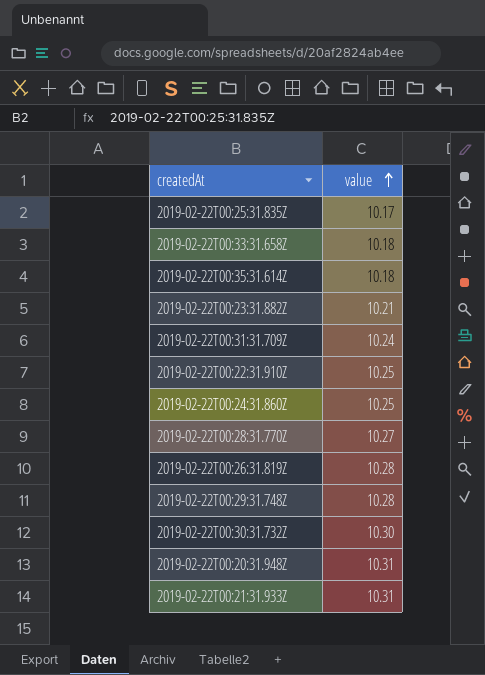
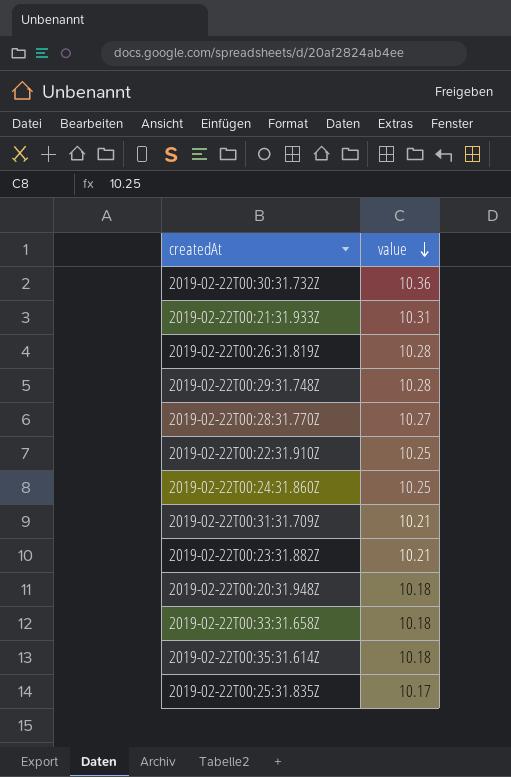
row order: value ascending -> value descending
2019-02-22T00:30:31.732Z | value: 10.30 -> 10.36
2019-02-22T00:31:31.709Z | value: 10.24 -> 10.21
2019-02-22T00:20:31.948Z | value: 10.31 -> 10.18

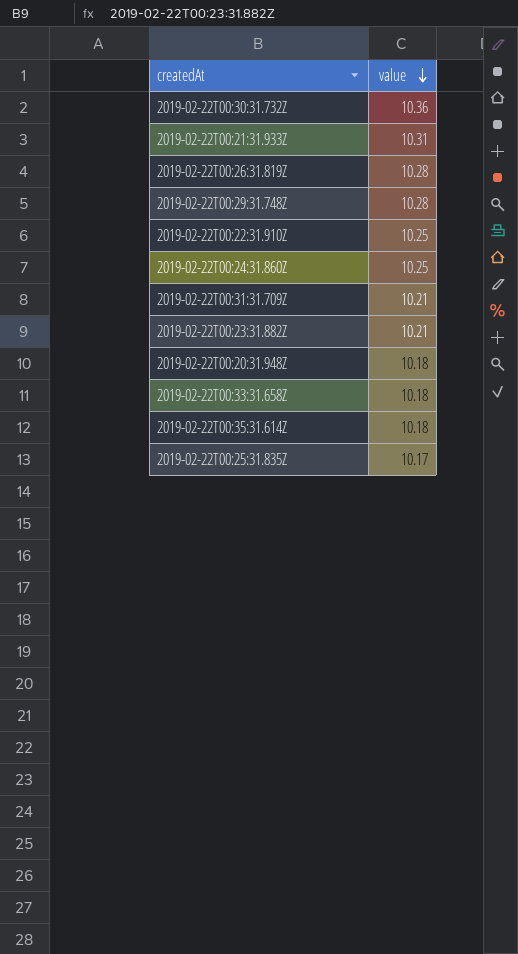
row 2019-02-22T00:28:31.770Z: 10.27 -> none

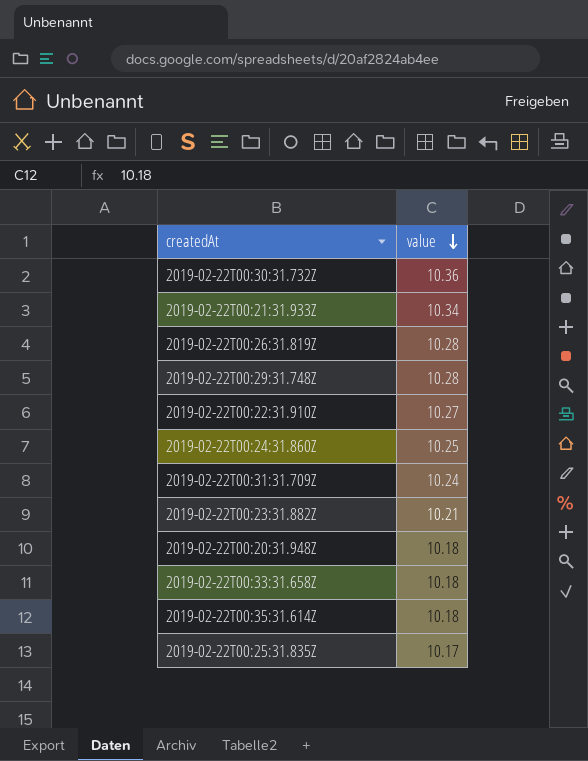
2019-02-22T00:21:31.933Z | value: 10.31 -> 10.34
2019-02-22T00:22:31.910Z | value: 10.25 -> 10.27
2019-02-22T00:31:31.709Z | value: 10.21 -> 10.24

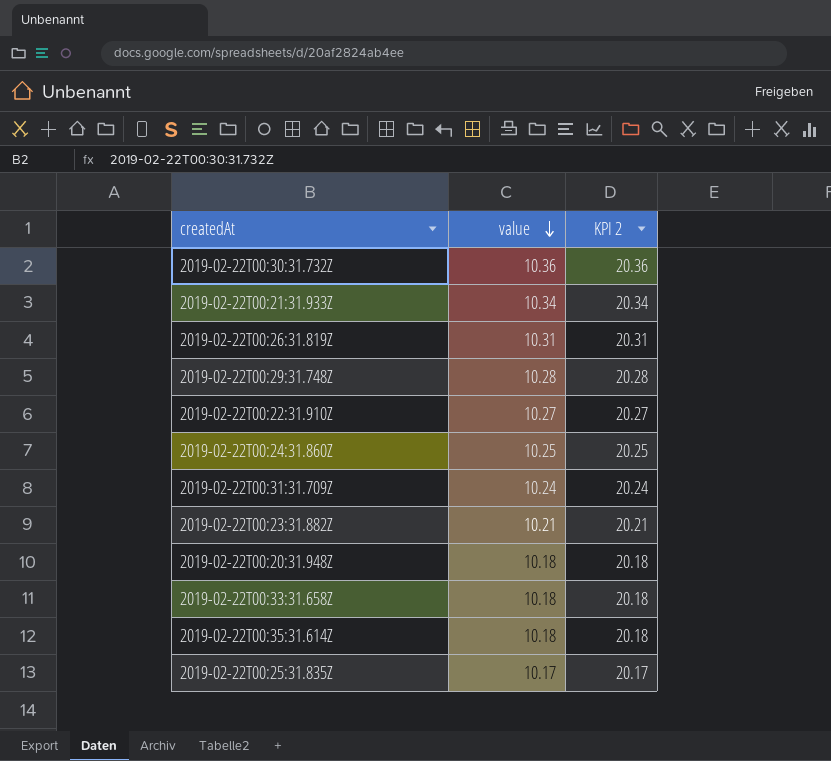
column KPI 2 | formula: none -> [value] + 10
2019-02-22T00:26:31.819Z | value: 10.28 -> 10.31

